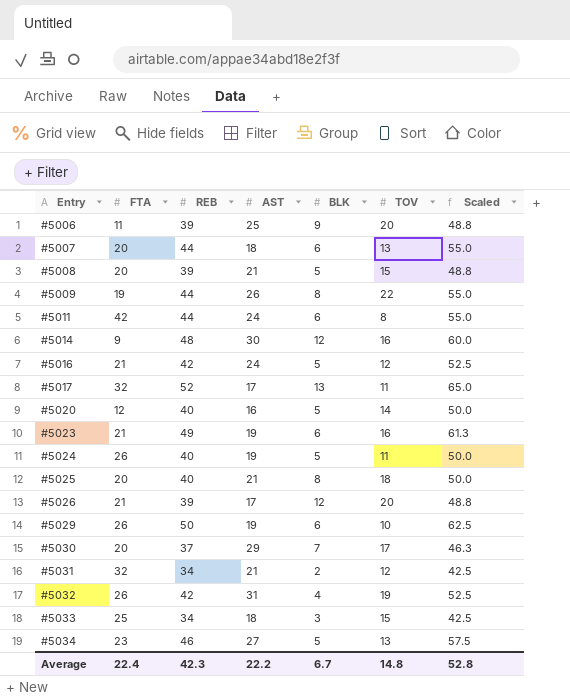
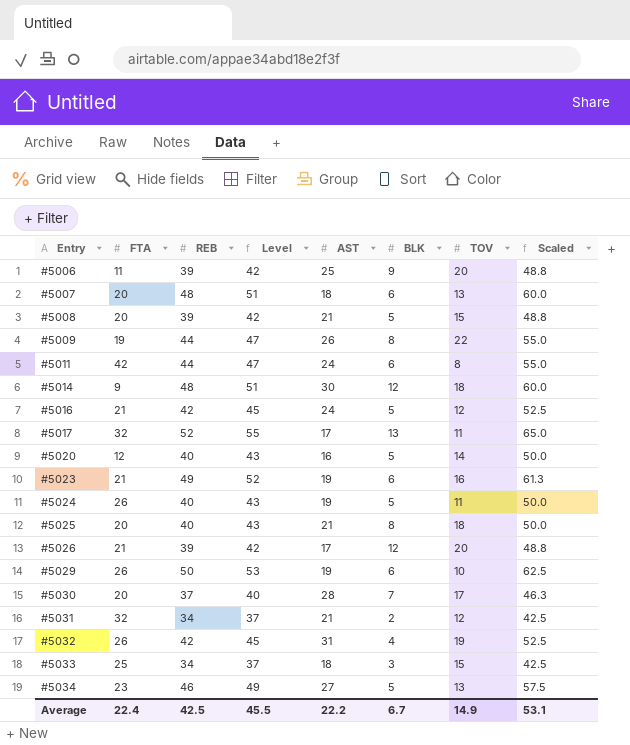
column Level | formula: none -> [REB] + 3
#5007 | REB: 44 -> 48
#5007 | Scaled: 55.0 -> 60.0
#5014 | TOV: 16 -> 18
#5030 | AST: 29 -> 28
Average | REB: 42.3 -> 42.5
Average | TOV: 14.8 -> 14.9
Average | Scaled: 52.8 -> 53.1

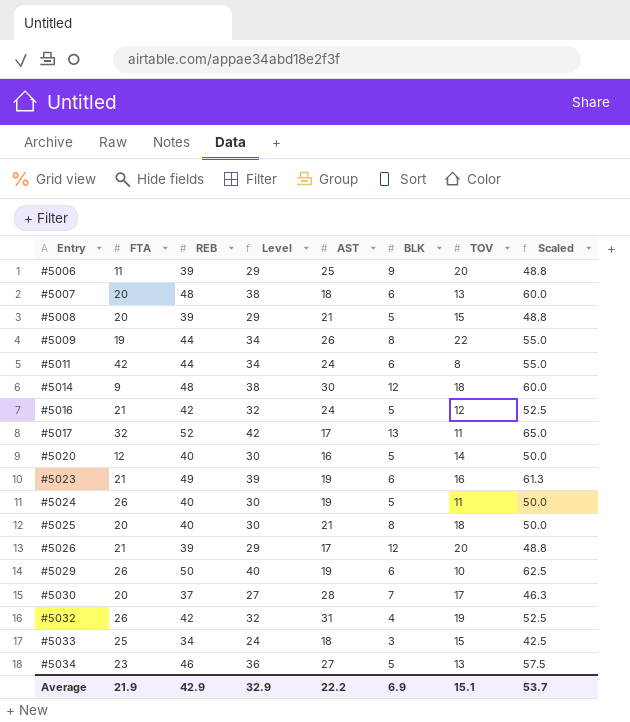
column Level | formula: [REB] + 3 -> [REB] - 10
row #5031: 32 | 34 | 37 | 21 | 2 | 12 | 42.5 -> none
Average | FTA: 22.4 -> 21.9
Average | REB: 42.5 -> 42.9
Average | Level: 45.5 -> 32.9
Average | BLK: 6.7 -> 6.9
Average | TOV: 14.9 -> 15.1
Average | Scaled: 53.1 -> 53.7

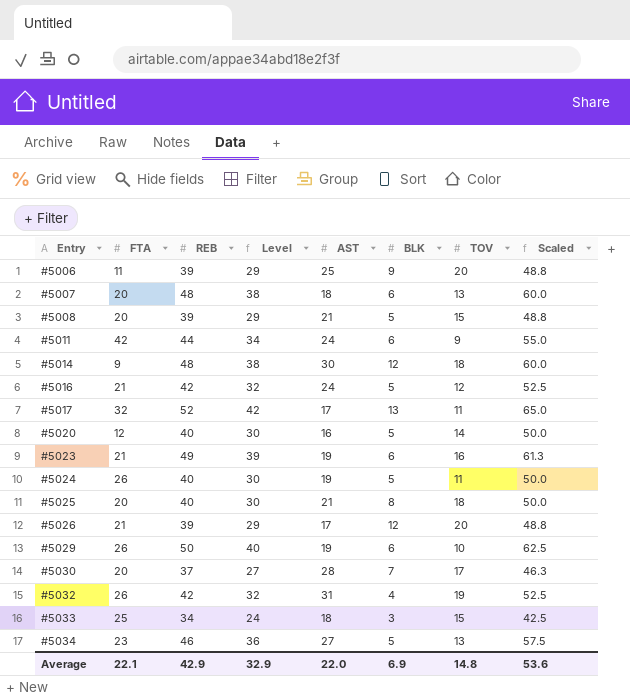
row #5009: 19 | 44 | 34 | 26 | 8 | 22 | 55.0 -> none
#5011 | TOV: 8 -> 9
Average | FTA: 21.9 -> 22.1
Average | AST: 22.2 -> 22.0
Average | TOV: 15.1 -> 14.8
Average | Scaled: 53.7 -> 53.6

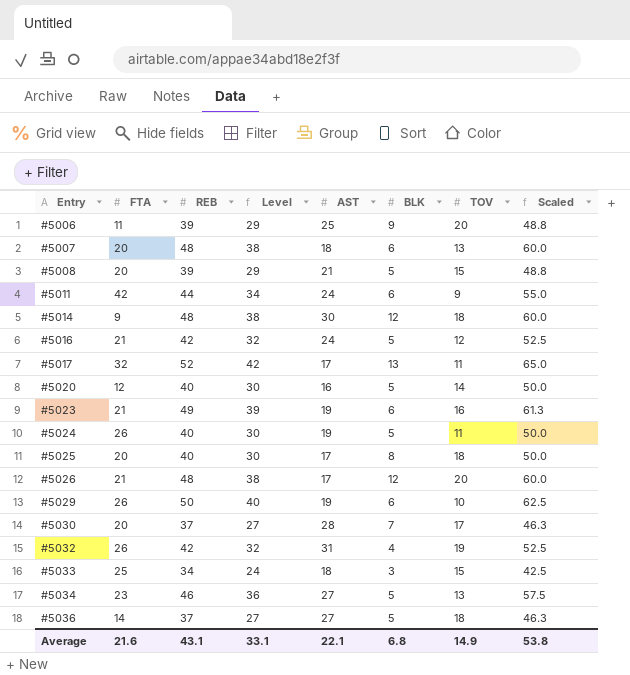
#5025 | AST: 21 -> 17
#5026 | REB: 39 -> 48
#5026 | Level: 29 -> 38
#5026 | Scaled: 48.8 -> 60.0
row #5036: none -> 14 | 37 | 27 | 27 | 5 | 18 | 46.3
Average | FTA: 22.1 -> 21.6
Average | REB: 42.9 -> 43.1
Average | Level: 32.9 -> 33.1
Average | AST: 22.0 -> 22.1
Average | BLK: 6.9 -> 6.8
Average | TOV: 14.8 -> 14.9
Average | Scaled: 53.6 -> 53.8

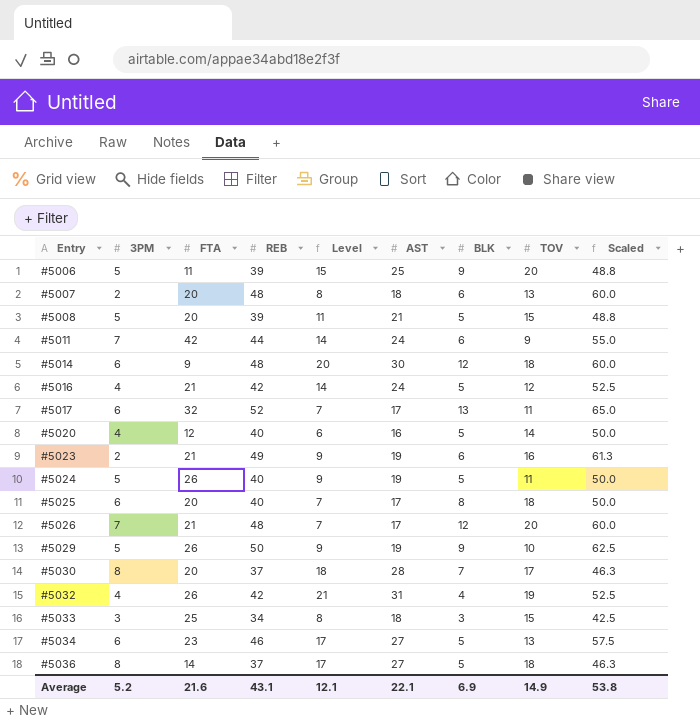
column 3PM | position: none -> 2
column Level | formula: [REB] - 10 -> [AST] - 10
#5029 | BLK: 6 -> 9
Average | Level: 33.1 -> 12.1
Average | BLK: 6.8 -> 6.9

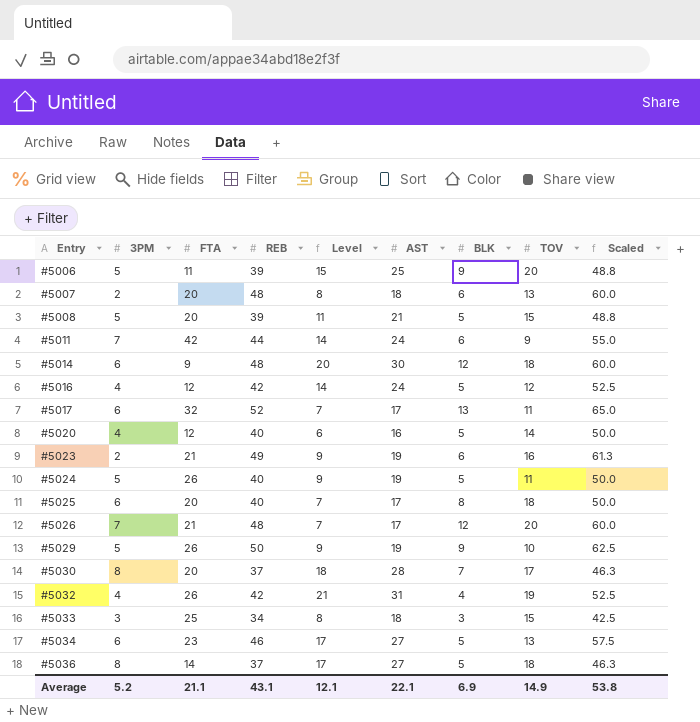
#5016 | FTA: 21 -> 12
Average | FTA: 21.6 -> 21.1

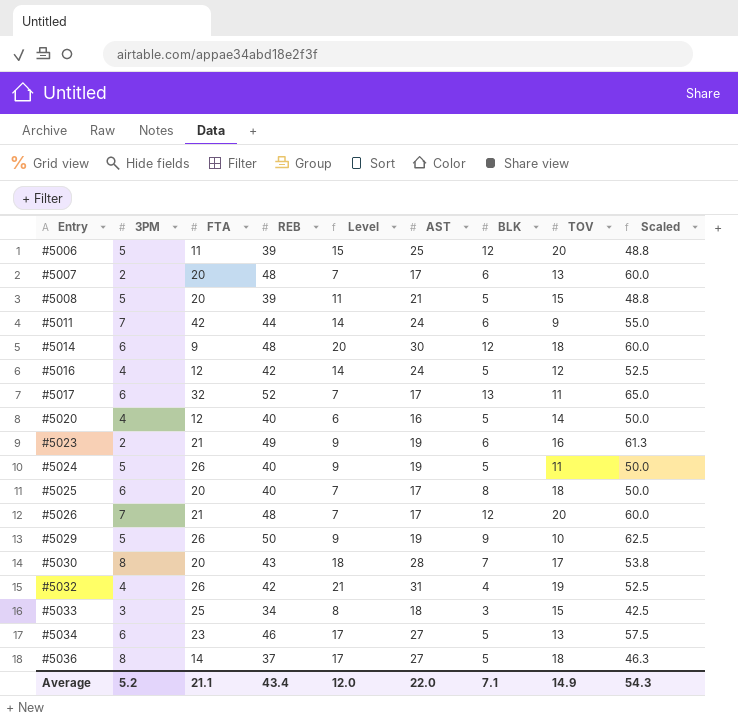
#5006 | BLK: 9 -> 12
#5007 | Level: 8 -> 7
#5007 | AST: 18 -> 17
#5030 | REB: 37 -> 43
#5030 | Scaled: 46.3 -> 53.8
Average | REB: 43.1 -> 43.4
Average | Level: 12.1 -> 12.0
Average | AST: 22.1 -> 22.0
Average | BLK: 6.9 -> 7.1
Average | Scaled: 53.8 -> 54.3

